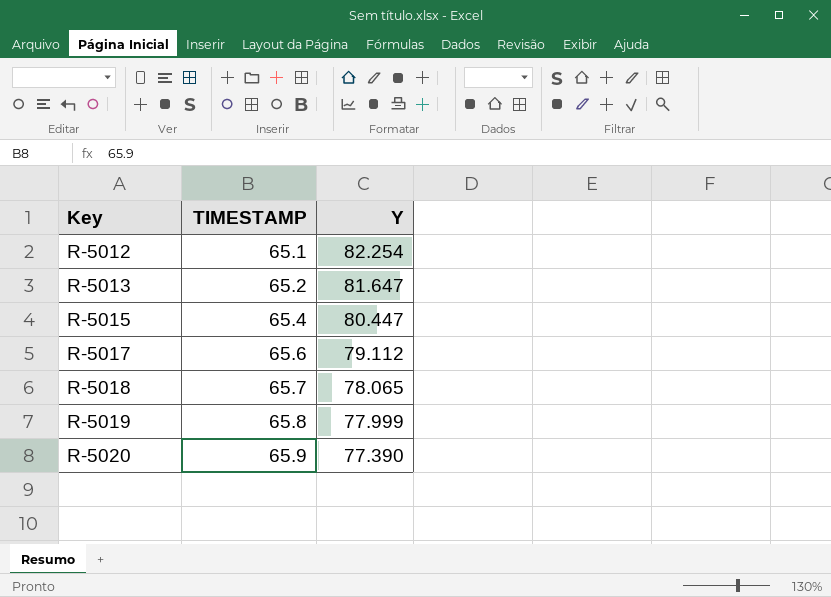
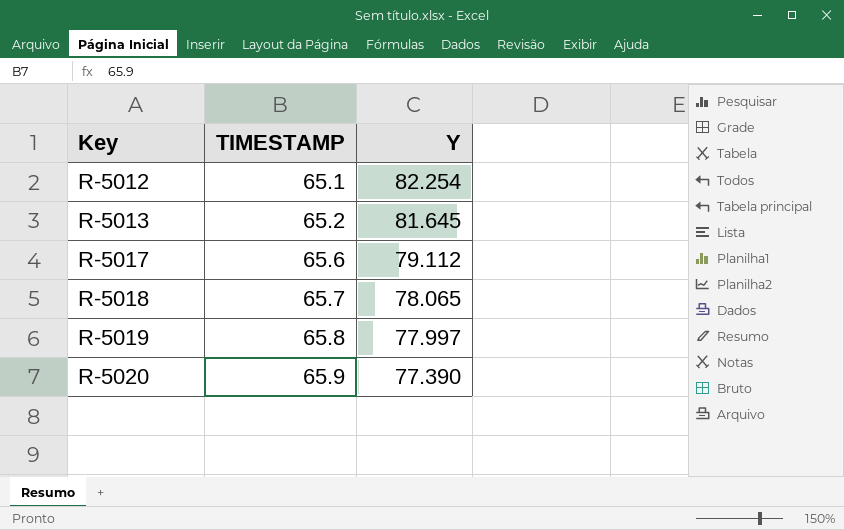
row R-5015: 65.4 | 80.447 -> none
R-5013 | Y: 81.647 -> 81.645
R-5019 | Y: 77.999 -> 77.997

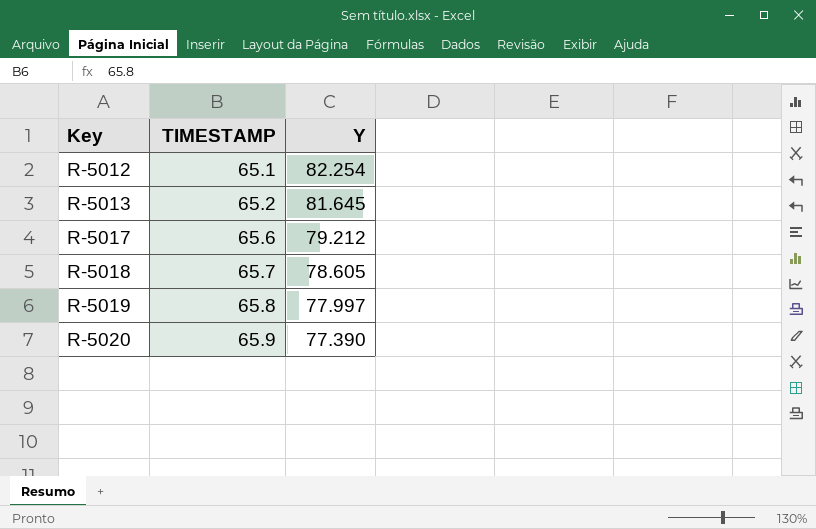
R-5017 | Y: 79.112 -> 79.212
R-5018 | Y: 78.065 -> 78.605

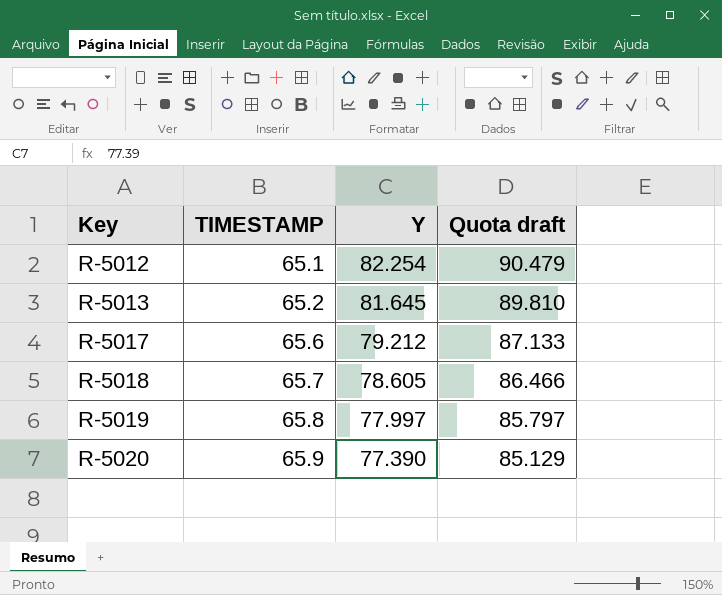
column Quota draft | formula: none -> [Y] * 1.1

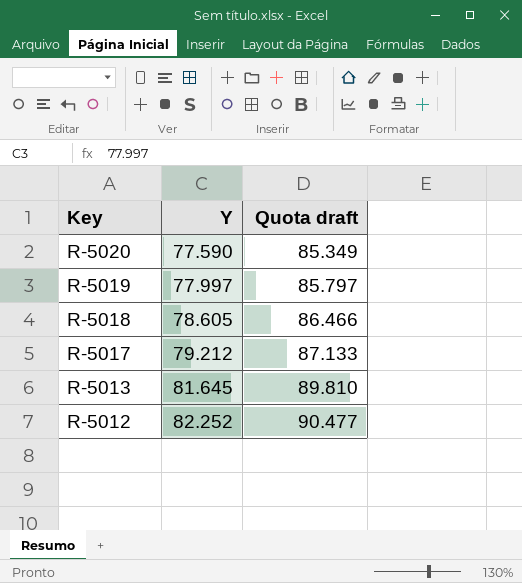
row order: Key ascending -> Key descending
column TIMESTAMP | position: 2 -> none
R-5020 | Y: 77.390 -> 77.590
R-5020 | Quota draft: 85.129 -> 85.349
R-5012 | Y: 82.254 -> 82.252
R-5012 | Quota draft: 90.479 -> 90.477

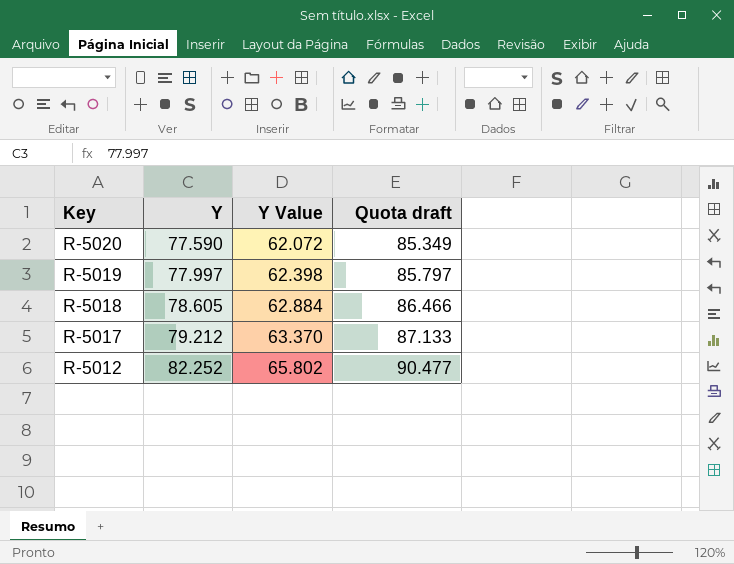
column Y Value | formula: none -> [Y] * 0.8
row R-5013: 81.645 | 89.810 -> none

